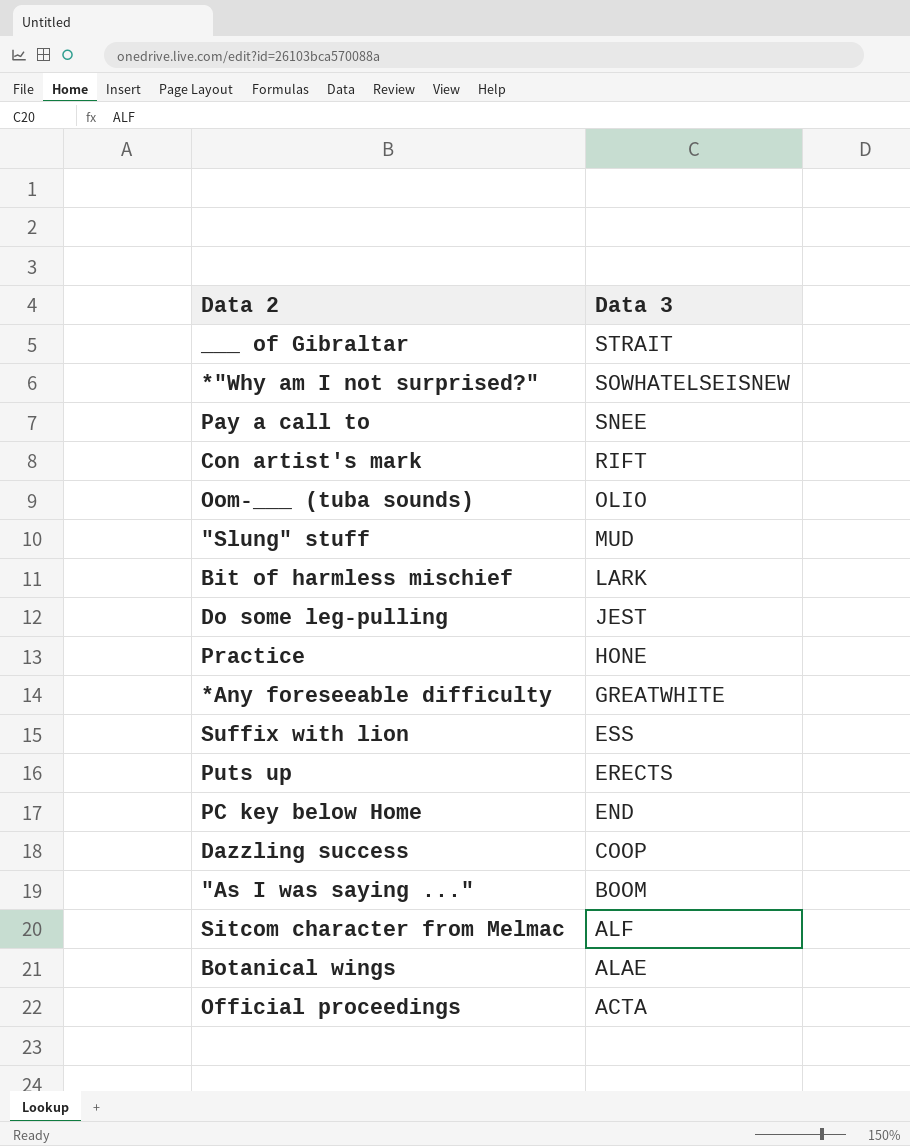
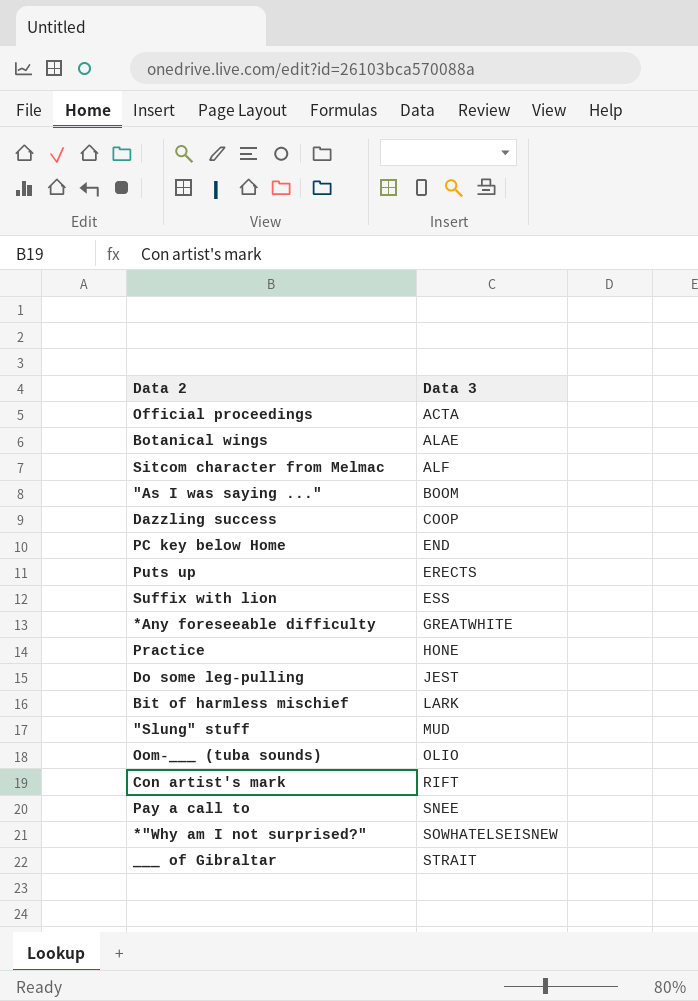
row order: Data 3 descending -> Data 3 ascending

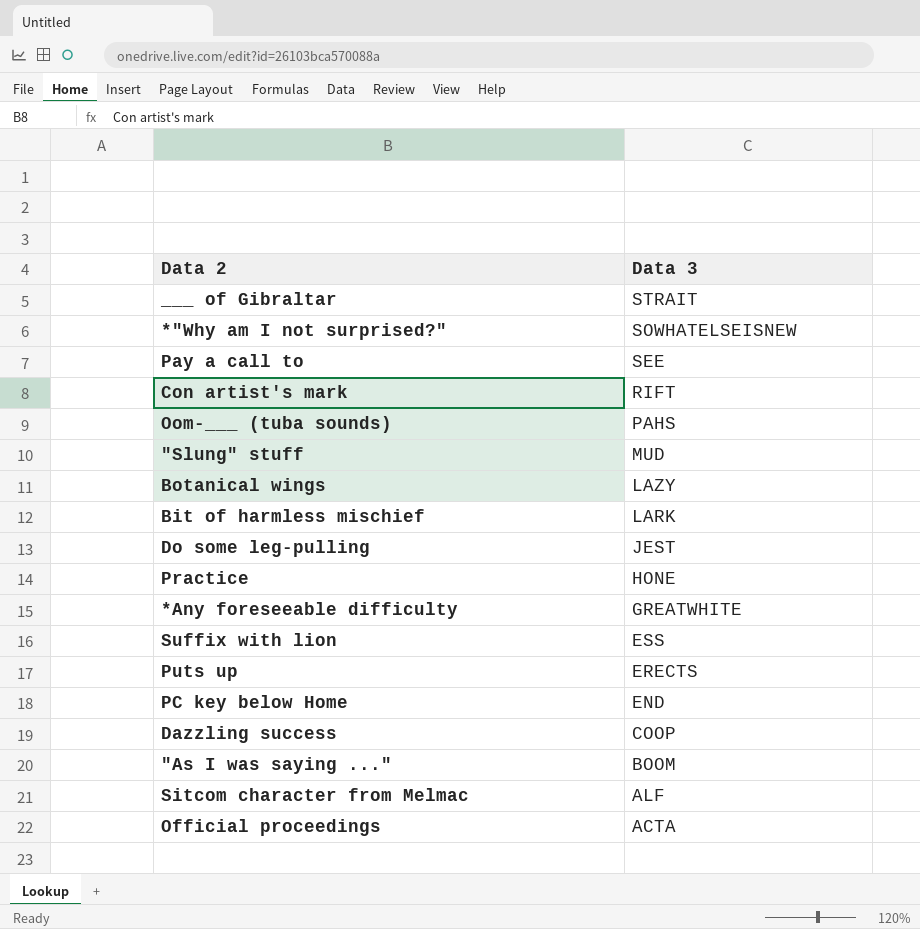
row order: Data 3 ascending -> Data 3 descending
Pay a call to | Data 3: SNEE -> SEE
Oom-___ (tuba sounds) | Data 3: OLIO -> PAHS
Botanical wings | Data 3: ALAE -> LAZY

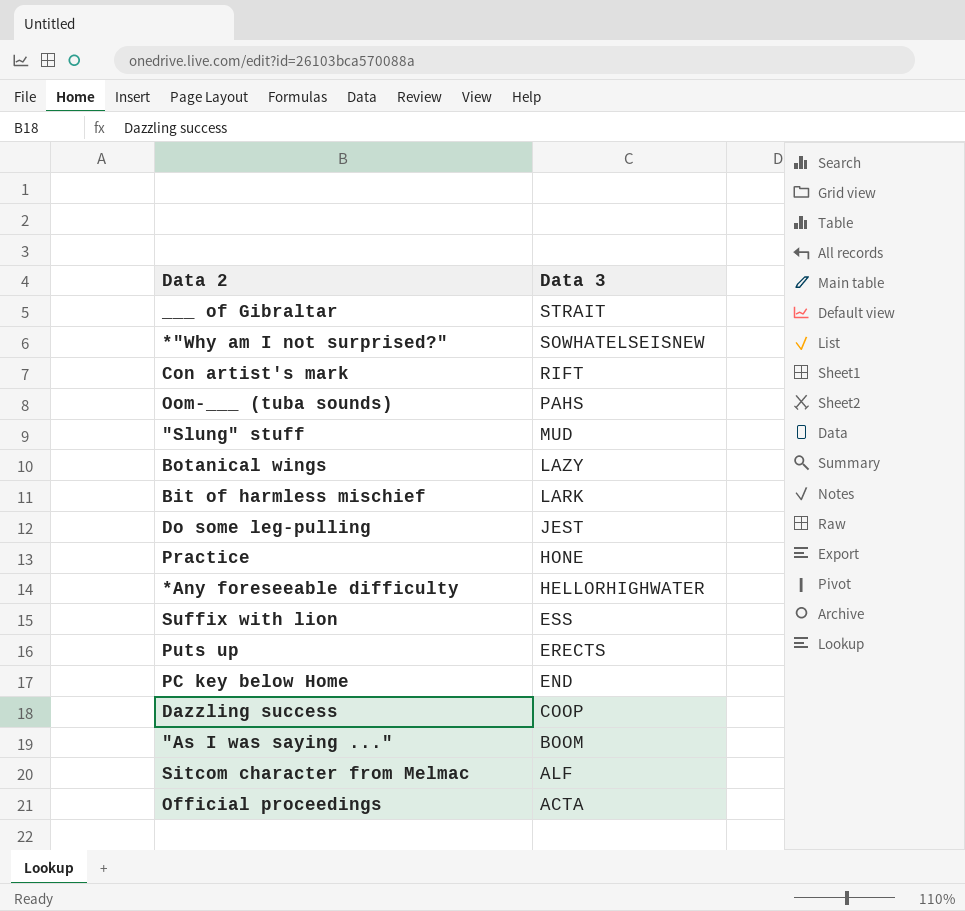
row Pay a call to: SEE -> none
*Any foreseeable difficulty | Data 3: GREATWHITE -> HELLORHIGHWATER

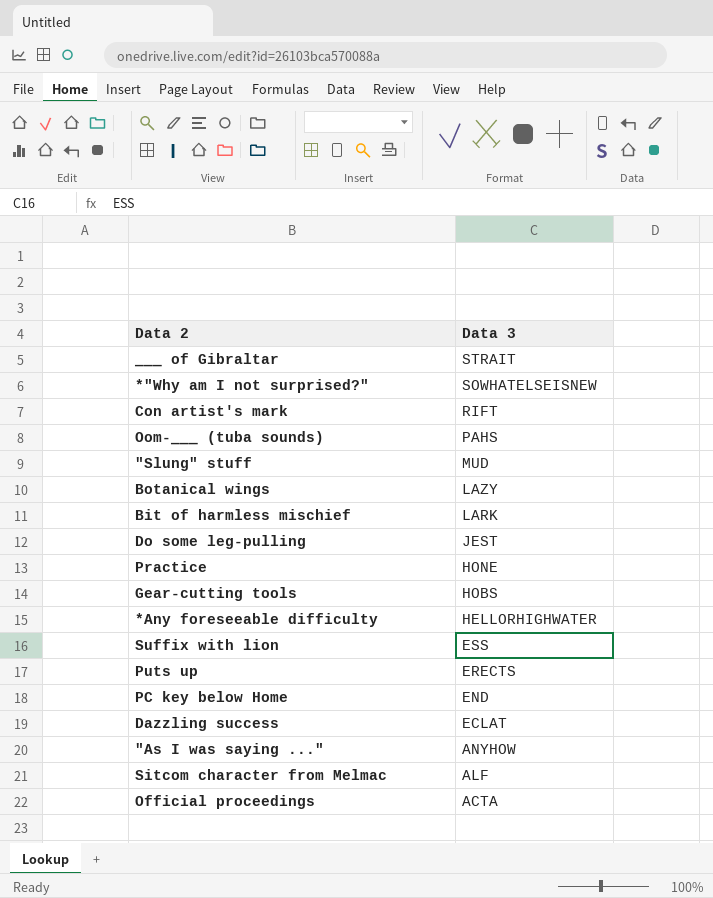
row Gear-cutting tools: none -> HOBS
Dazzling success | Data 3: COOP -> ECLAT
"As I was saying ..." | Data 3: BOOM -> ANYHOW

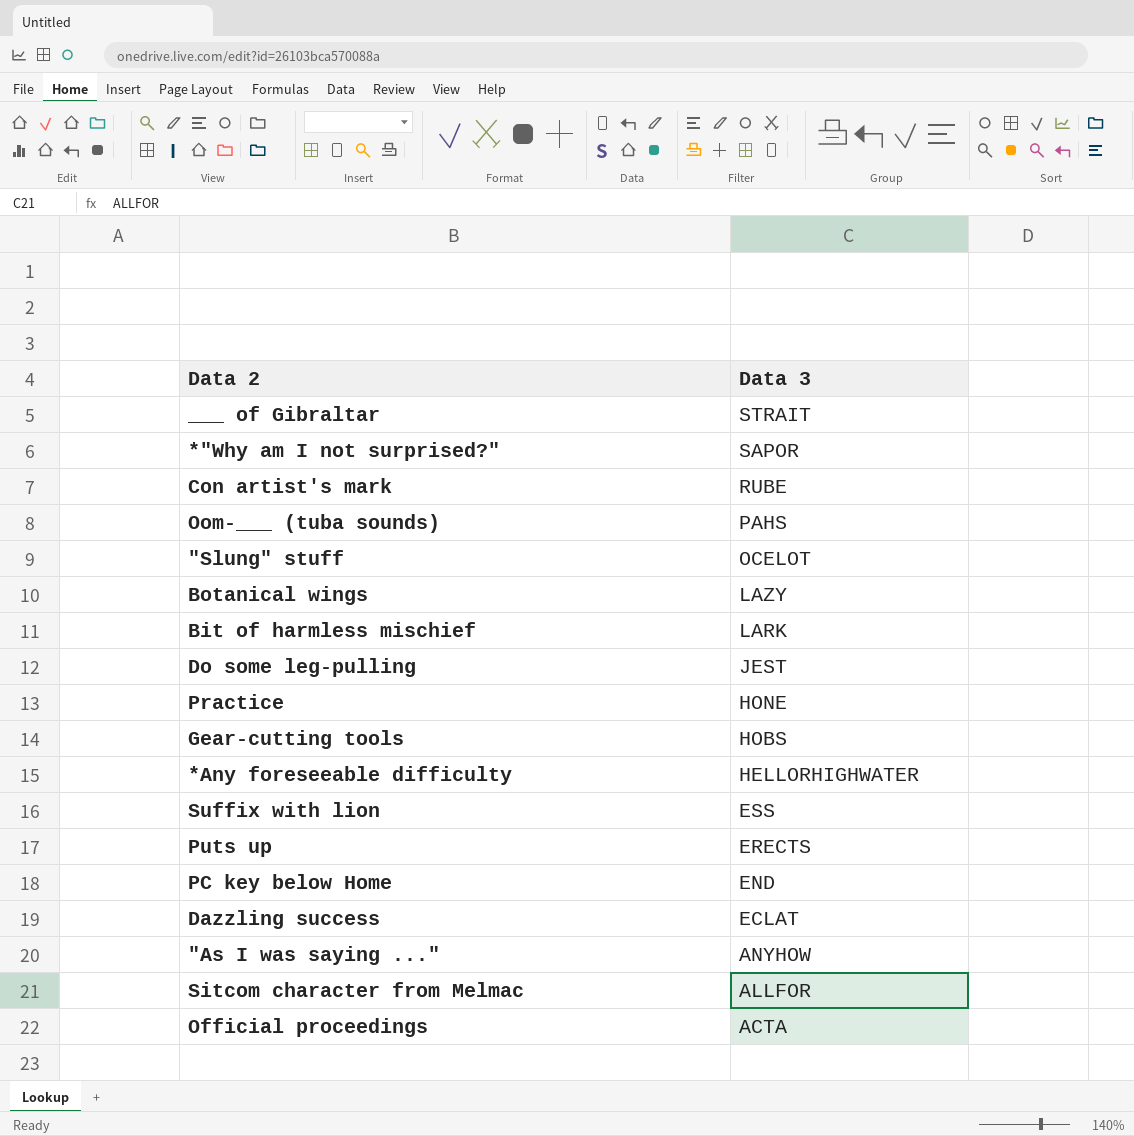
*"Why am I not surprised?" | Data 3: SOWHATELSEISNEW -> SAPOR
Con artist's mark | Data 3: RIFT -> RUBE
"Slung" stuff | Data 3: MUD -> OCELOT
Sitcom character from Melmac | Data 3: ALF -> ALLFOR

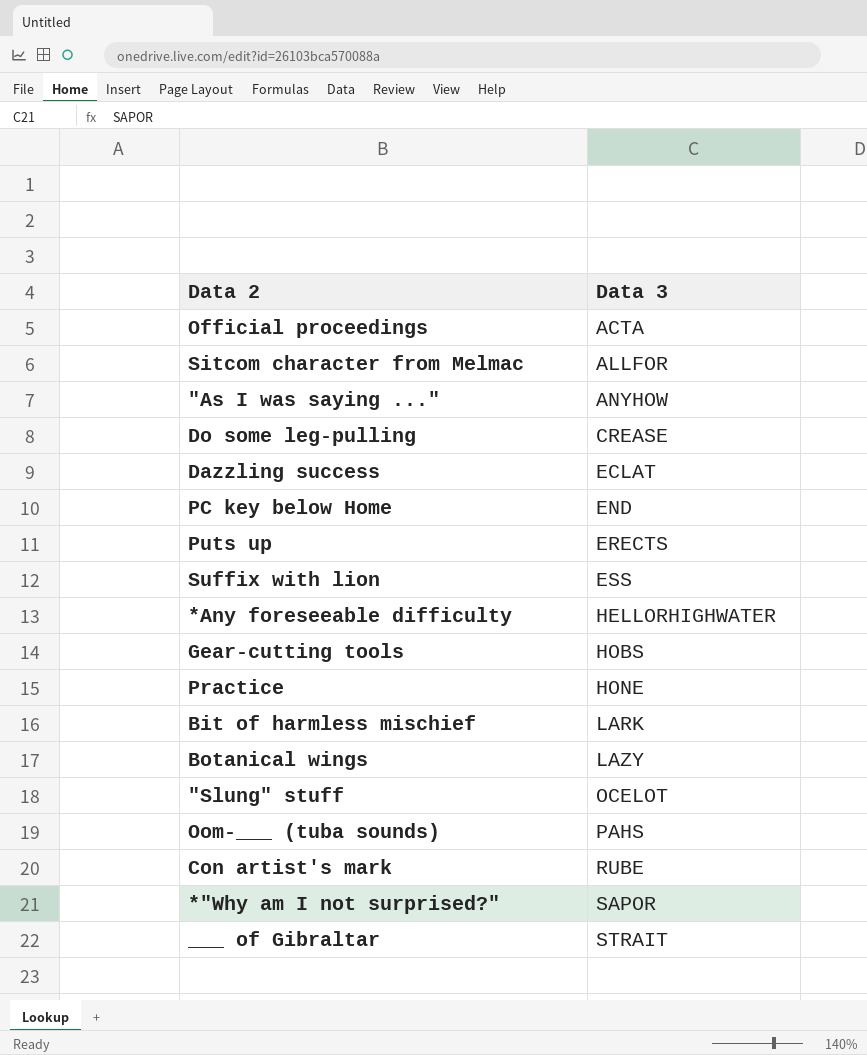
row order: Data 3 descending -> Data 3 ascending
Do some leg-pulling | Data 3: JEST -> CREASE

